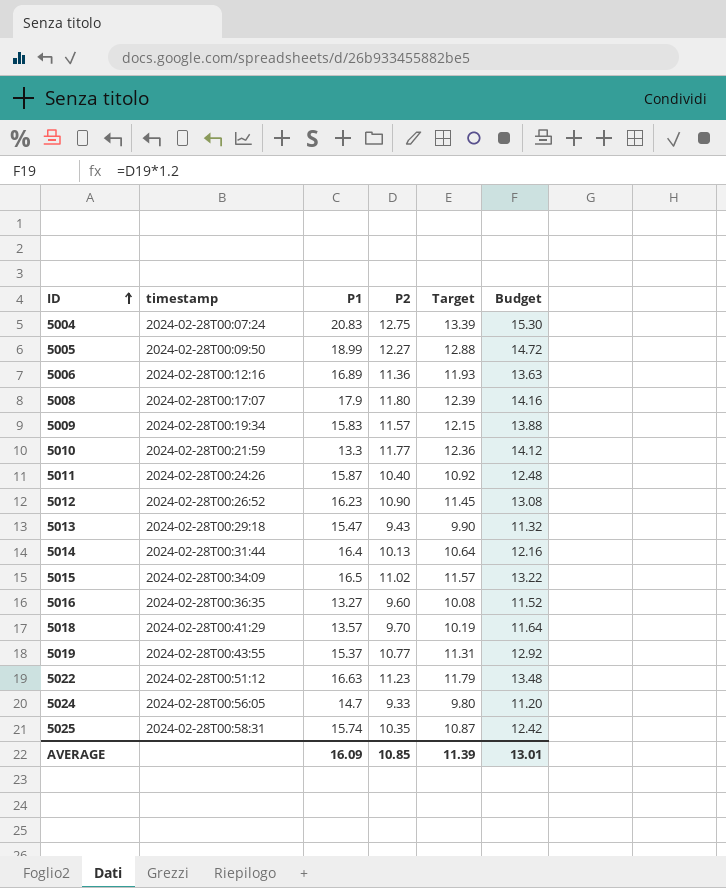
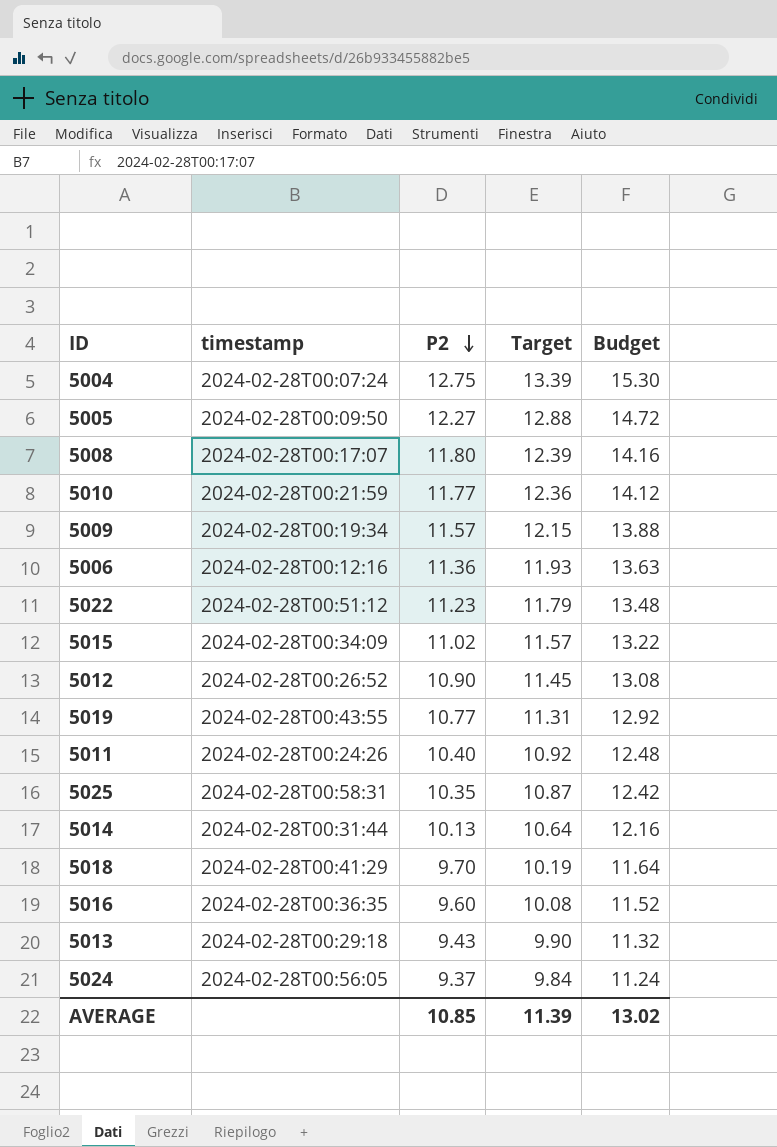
row order: ID ascending -> P2 descending
column P1 | position: 3 -> none
5024 | P2: 9.33 -> 9.37
5024 | Target: 9.80 -> 9.84
5024 | Budget: 11.20 -> 11.24
AVERAGE | Budget: 13.01 -> 13.02

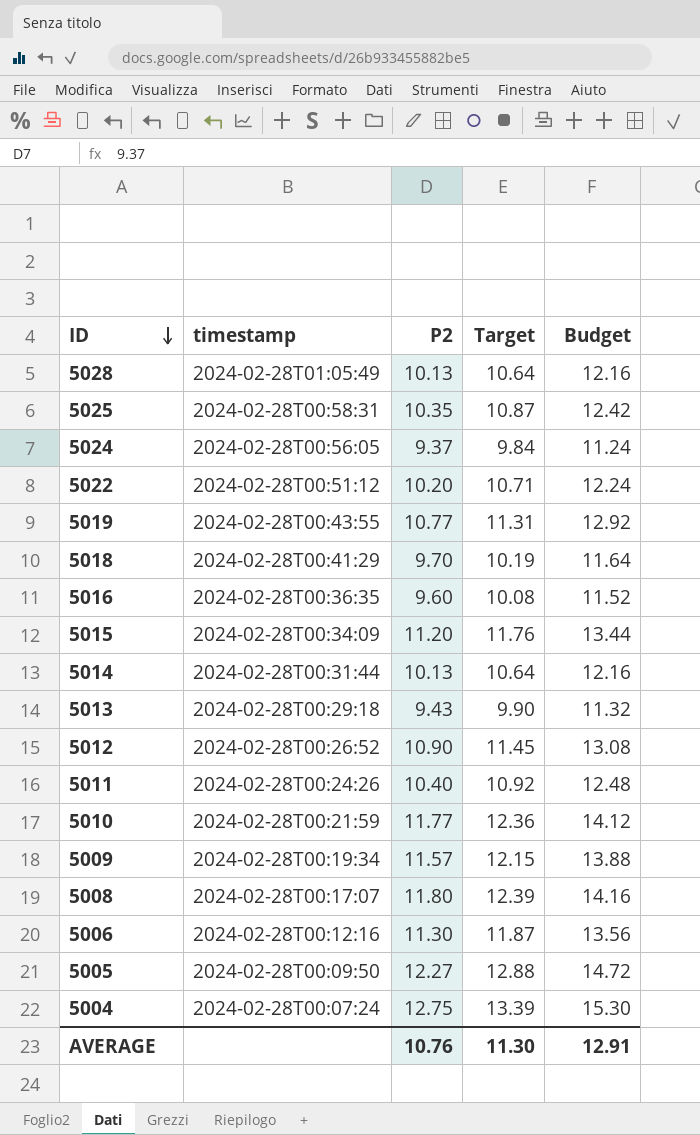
row order: P2 descending -> ID descending
row 5028: none -> 2024-02-28T01:05:49 | 10.13 | 10.64 | 12.16
5022 | P2: 11.23 -> 10.20
5022 | Target: 11.79 -> 10.71
5022 | Budget: 13.48 -> 12.24
5015 | P2: 11.02 -> 11.20
5015 | Target: 11.57 -> 11.76
5015 | Budget: 13.22 -> 13.44
5006 | P2: 11.36 -> 11.30
5006 | Target: 11.93 -> 11.87
5006 | Budget: 13.63 -> 13.56
AVERAGE | P2: 10.85 -> 10.76
AVERAGE | Target: 11.39 -> 11.30
AVERAGE | Budget: 13.02 -> 12.91

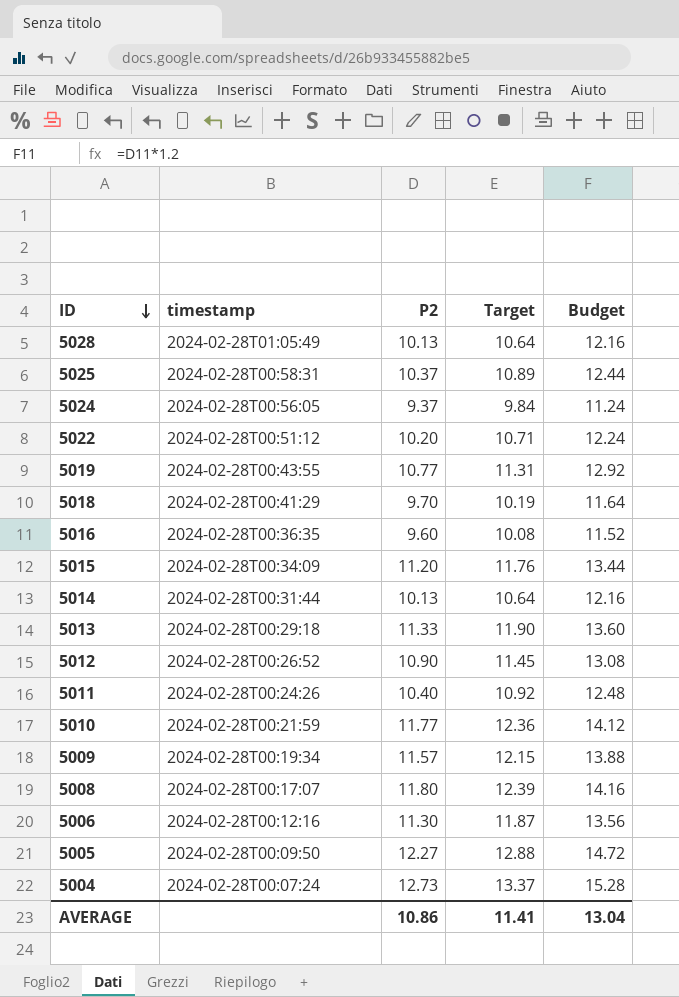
5025 | P2: 10.35 -> 10.37
5025 | Target: 10.87 -> 10.89
5025 | Budget: 12.42 -> 12.44
5013 | P2: 9.43 -> 11.33
5013 | Target: 9.90 -> 11.90
5013 | Budget: 11.32 -> 13.60
5004 | P2: 12.75 -> 12.73
5004 | Target: 13.39 -> 13.37
5004 | Budget: 15.30 -> 15.28
AVERAGE | P2: 10.76 -> 10.86
AVERAGE | Target: 11.30 -> 11.41
AVERAGE | Budget: 12.91 -> 13.04

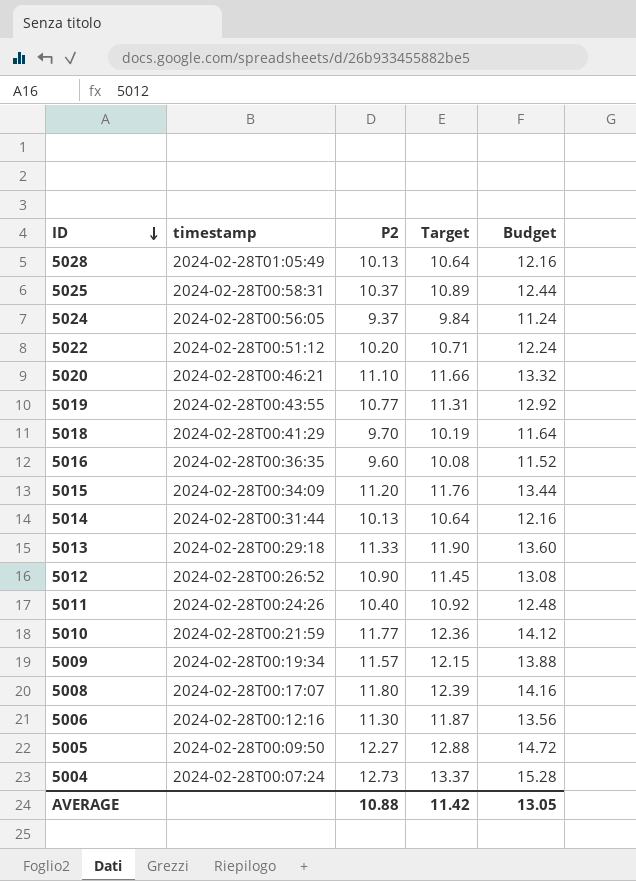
row 5020: none -> 2024-02-28T00:46:21 | 11.10 | 11.66 | 13.32
AVERAGE | P2: 10.86 -> 10.88
AVERAGE | Target: 11.41 -> 11.42
AVERAGE | Budget: 13.04 -> 13.05

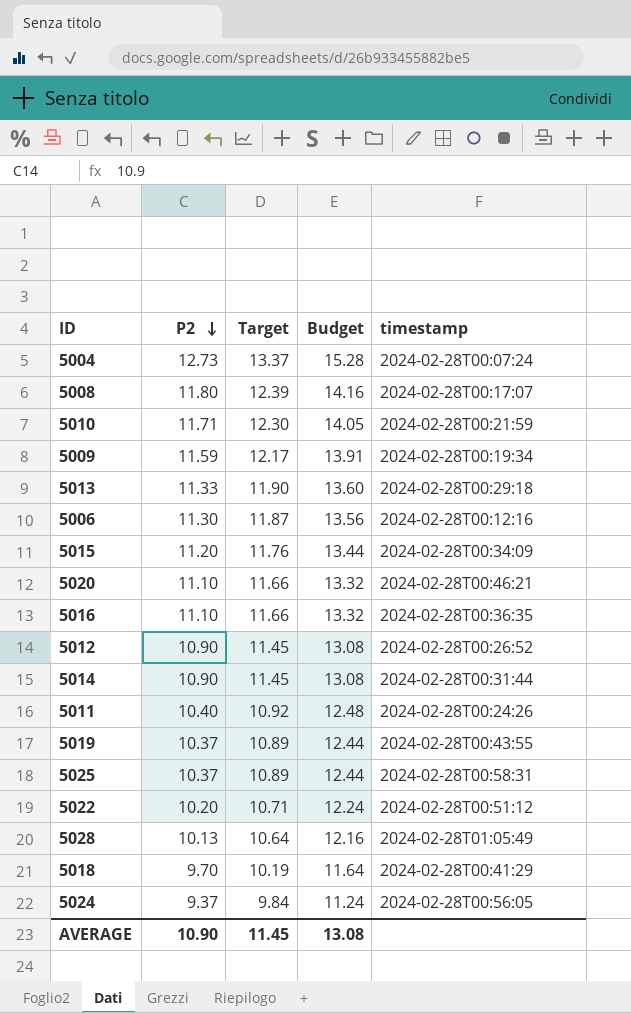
row order: ID descending -> P2 descending
column timestamp | position: 2 -> 5
row 5005: 2024-02-28T00:09:50 | 12.27 | 12.88 | 14.72 -> none
5010 | P2: 11.77 -> 11.71
5010 | Target: 12.36 -> 12.30
5010 | Budget: 14.12 -> 14.05
5009 | P2: 11.57 -> 11.59
5009 | Target: 12.15 -> 12.17
5009 | Budget: 13.88 -> 13.91
5016 | P2: 9.60 -> 11.10
5016 | Target: 10.08 -> 11.66
5016 | Budget: 11.52 -> 13.32
5014 | P2: 10.13 -> 10.90
5014 | Target: 10.64 -> 11.45
5014 | Budget: 12.16 -> 13.08
5019 | P2: 10.77 -> 10.37
5019 | Target: 11.31 -> 10.89
5019 | Budget: 12.92 -> 12.44
AVERAGE | P2: 10.88 -> 10.90
AVERAGE | Target: 11.42 -> 11.45
AVERAGE | Budget: 13.05 -> 13.08

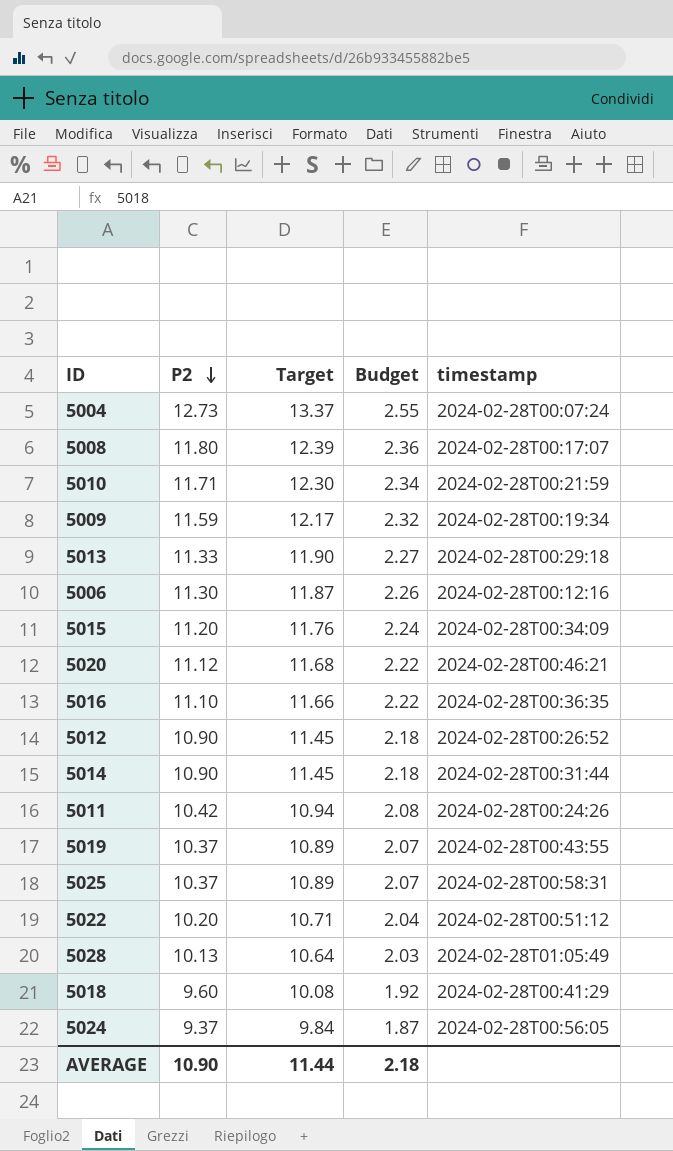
column Budget | formula: [P2] * 1.2 -> [P2] * 0.2
5020 | P2: 11.10 -> 11.12
5020 | Target: 11.66 -> 11.68
5011 | P2: 10.40 -> 10.42
5011 | Target: 10.92 -> 10.94
5018 | P2: 9.70 -> 9.60
5018 | Target: 10.19 -> 10.08
AVERAGE | Target: 11.45 -> 11.44
AVERAGE | Budget: 13.08 -> 2.18

